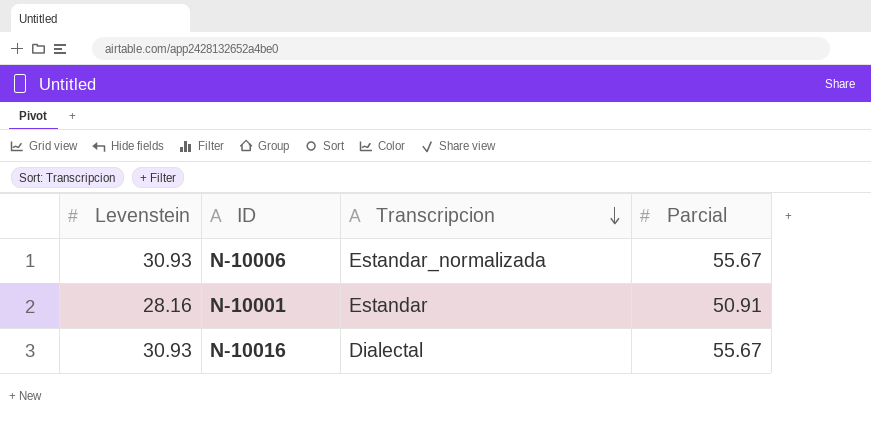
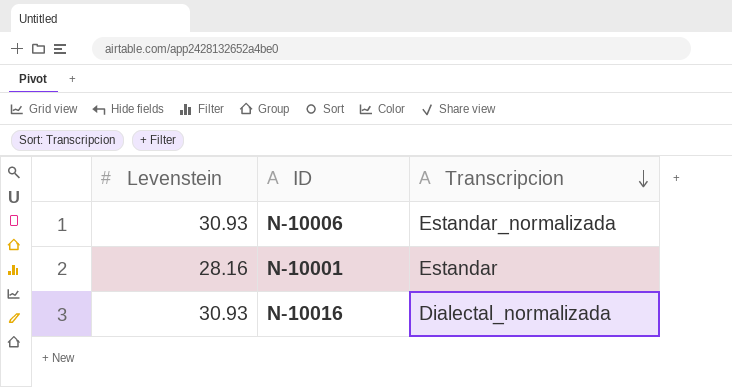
column Parcial | position: 4 -> none
N-10016 | Transcripcion: Dialectal -> Dialectal_normalizada

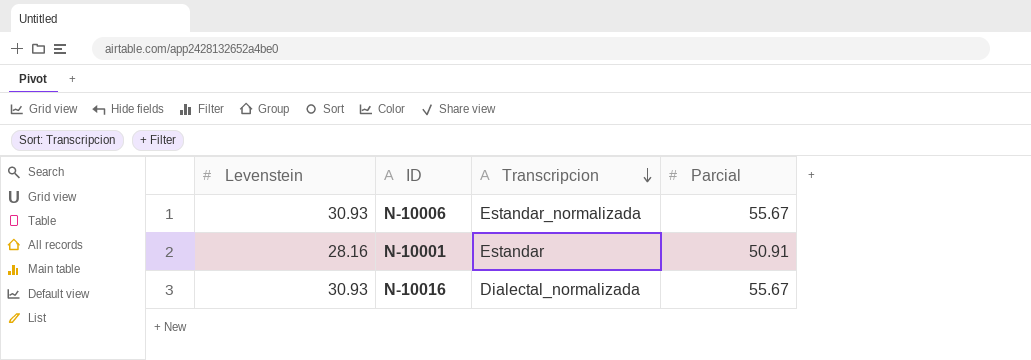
column Parcial | position: none -> 4

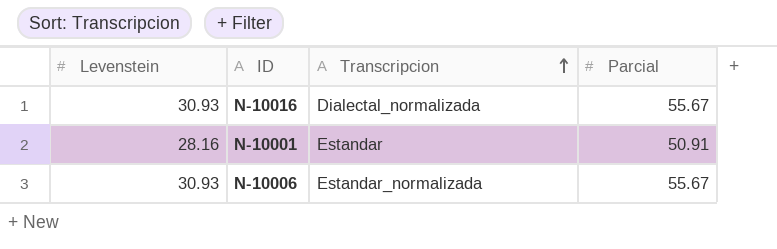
row order: Transcripcion descending -> Transcripcion ascending

